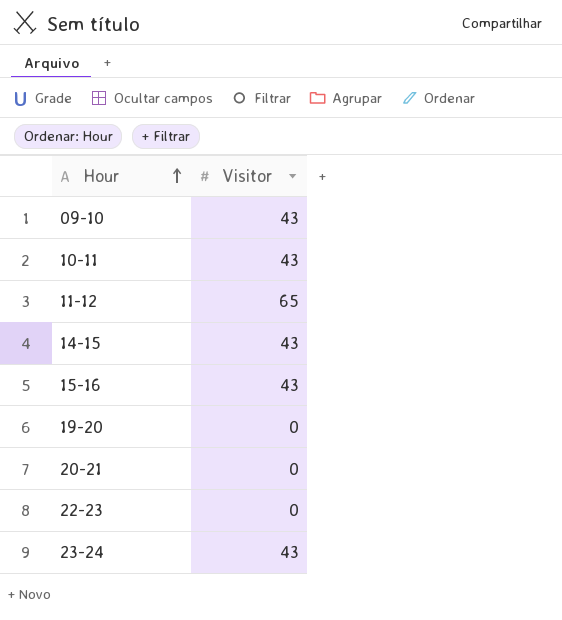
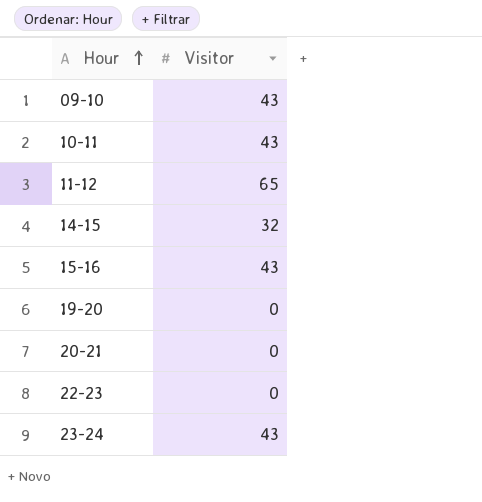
14-15 | Visitor: 43 -> 32

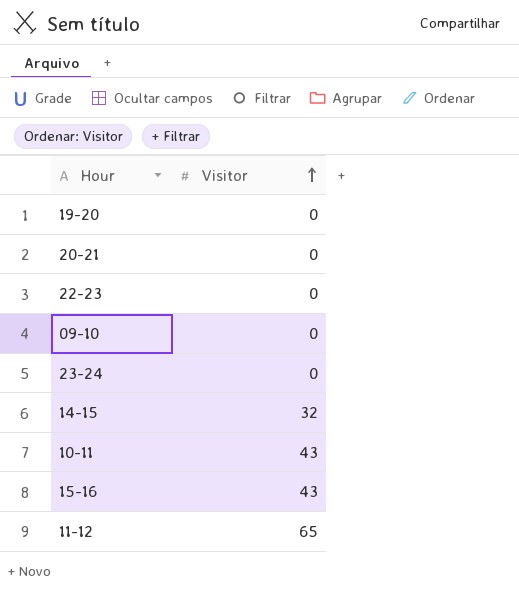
row order: Hour ascending -> Visitor ascending
09-10 | Visitor: 43 -> 0
23-24 | Visitor: 43 -> 0

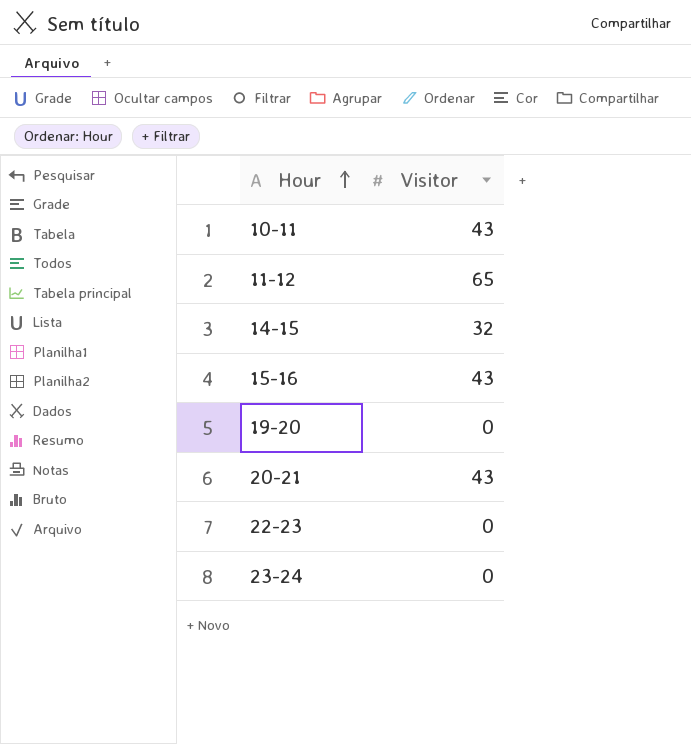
row order: Visitor ascending -> Hour ascending
row 09-10: 0 -> none
20-21 | Visitor: 0 -> 43

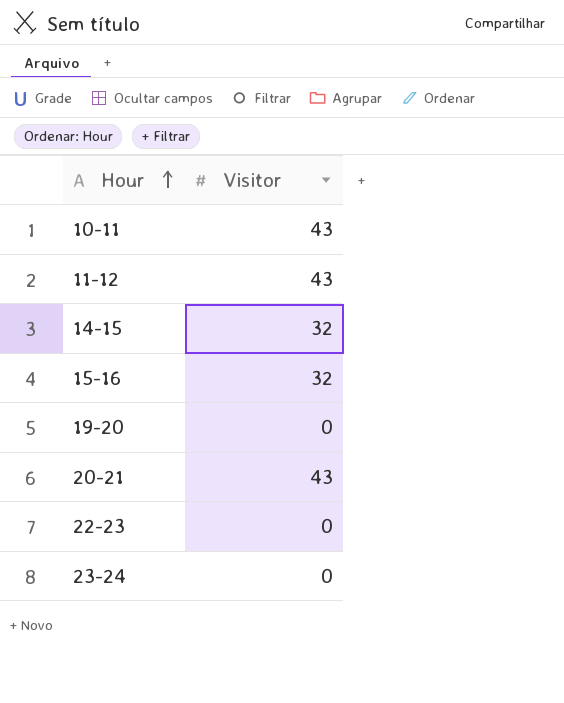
11-12 | Visitor: 65 -> 43
15-16 | Visitor: 43 -> 32

